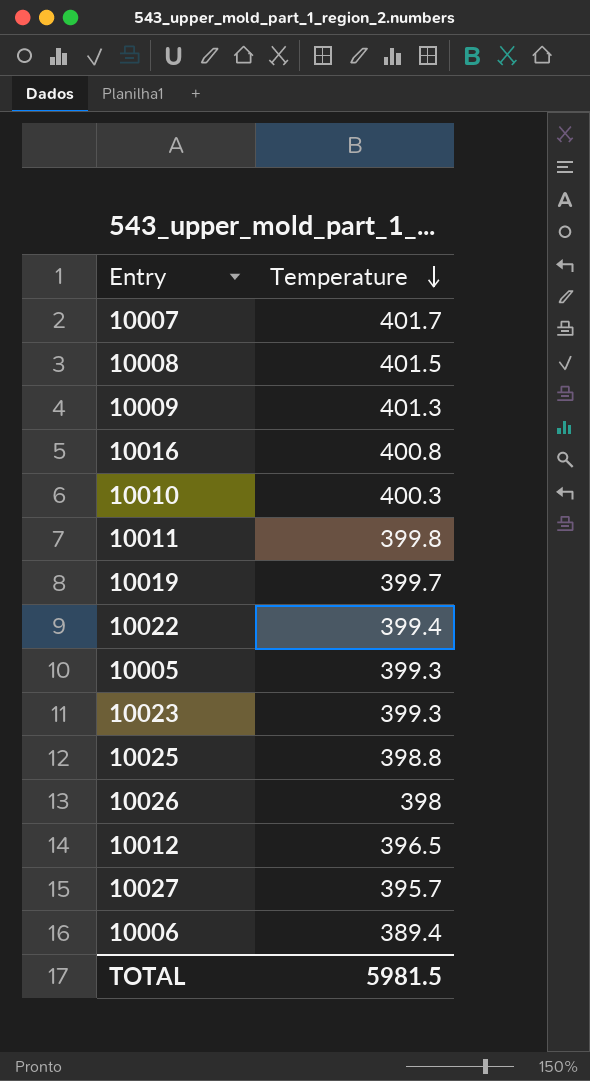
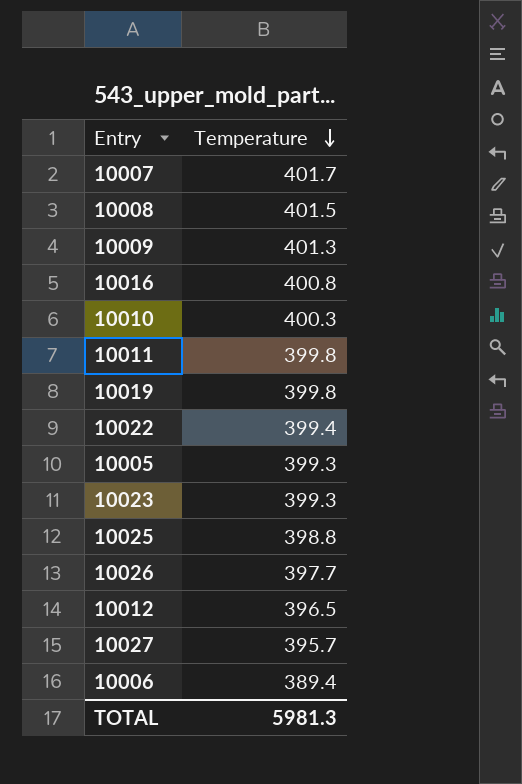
10019 | Temperature: 399.7 -> 399.8
10026 | Temperature: 398 -> 397.7
TOTAL | Temperature: 5981.5 -> 5981.3

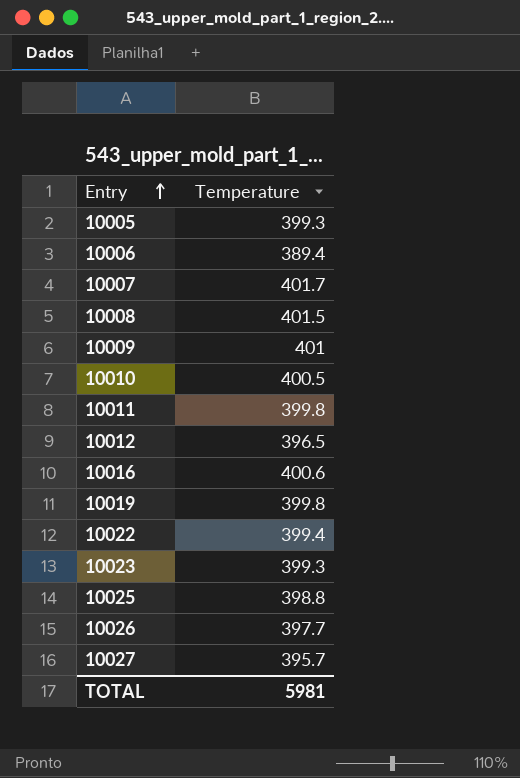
row order: Temperature descending -> Entry ascending
10009 | Temperature: 401.3 -> 401
10010 | Temperature: 400.3 -> 400.5
10016 | Temperature: 400.8 -> 400.6
TOTAL | Temperature: 5981.3 -> 5981

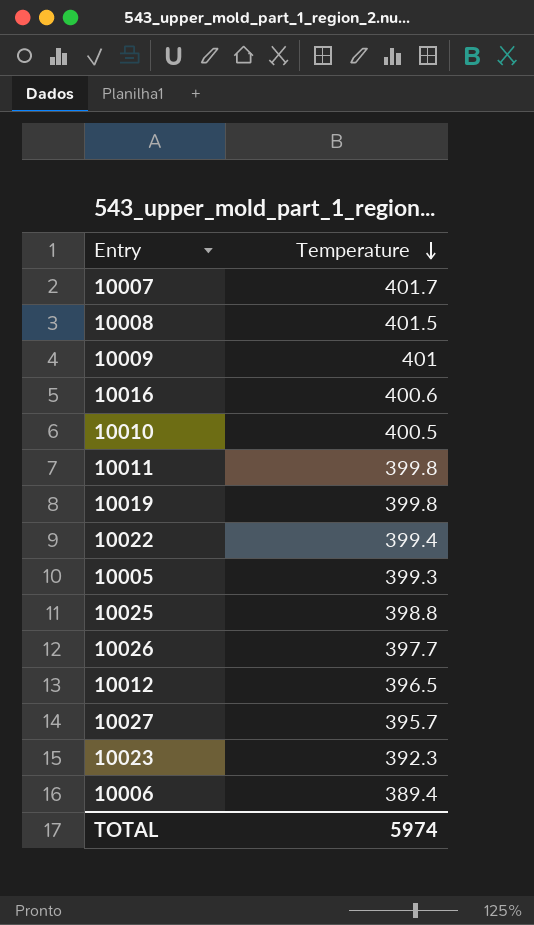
row order: Entry ascending -> Temperature descending
10023 | Temperature: 399.3 -> 392.3
TOTAL | Temperature: 5981 -> 5974

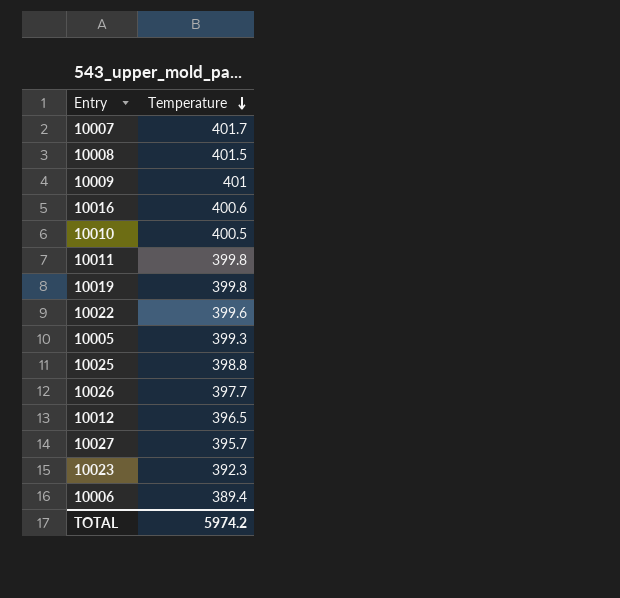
10022 | Temperature: 399.4 -> 399.6
TOTAL | Temperature: 5974 -> 5974.2

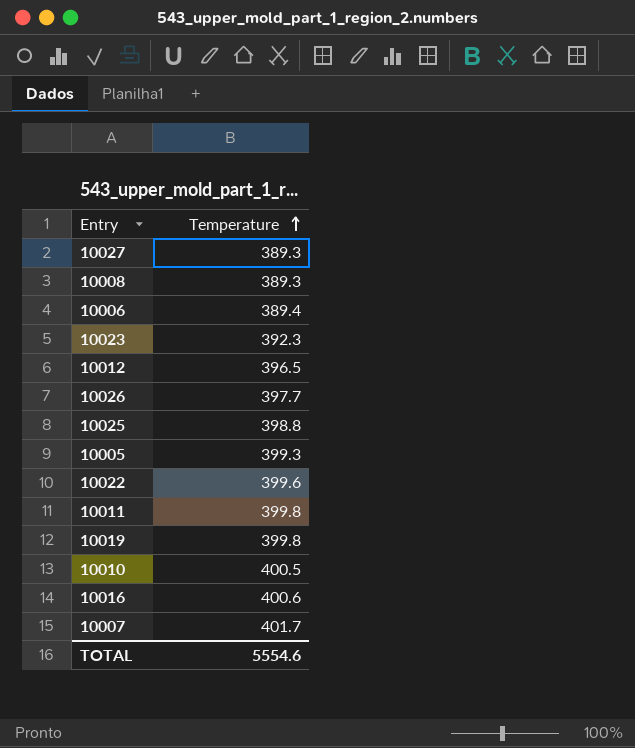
row order: Temperature descending -> Temperature ascending
row 10009: 401 -> none
10027 | Temperature: 395.7 -> 389.3
10008 | Temperature: 401.5 -> 389.3
TOTAL | Temperature: 5974.2 -> 5554.6

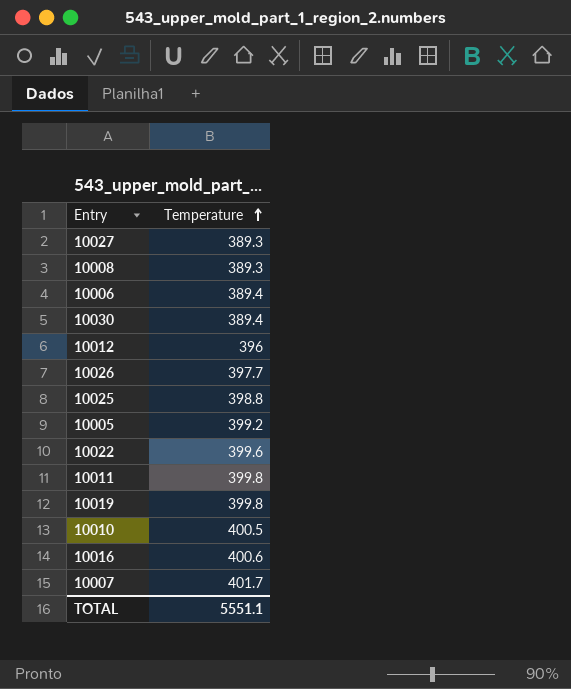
row 10023: 392.3 -> none
row 10030: none -> 389.4
10012 | Temperature: 396.5 -> 396
10005 | Temperature: 399.3 -> 399.2
TOTAL | Temperature: 5554.6 -> 5551.1

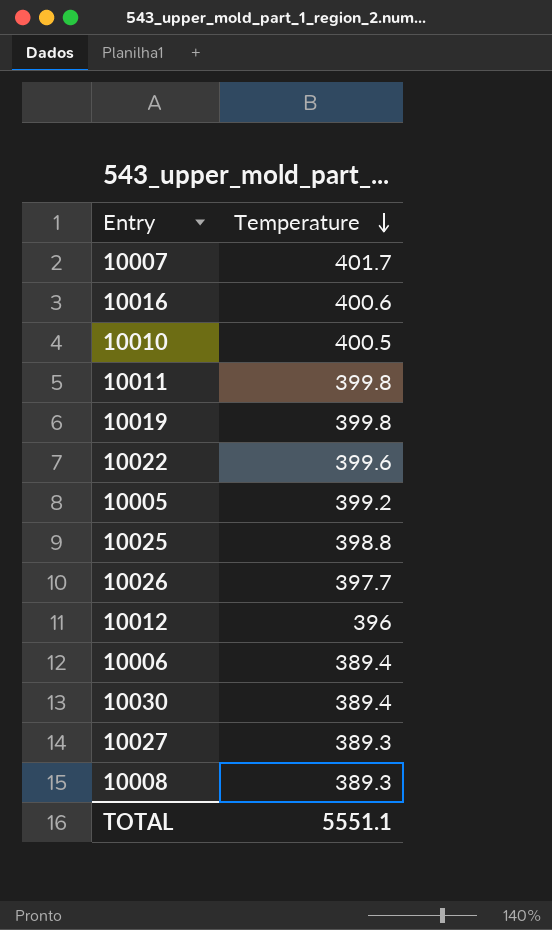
row order: Temperature ascending -> Temperature descending

